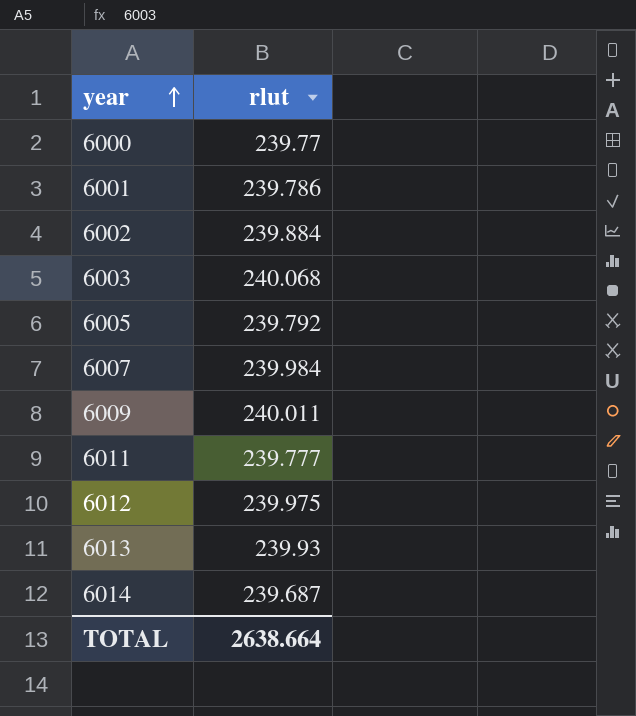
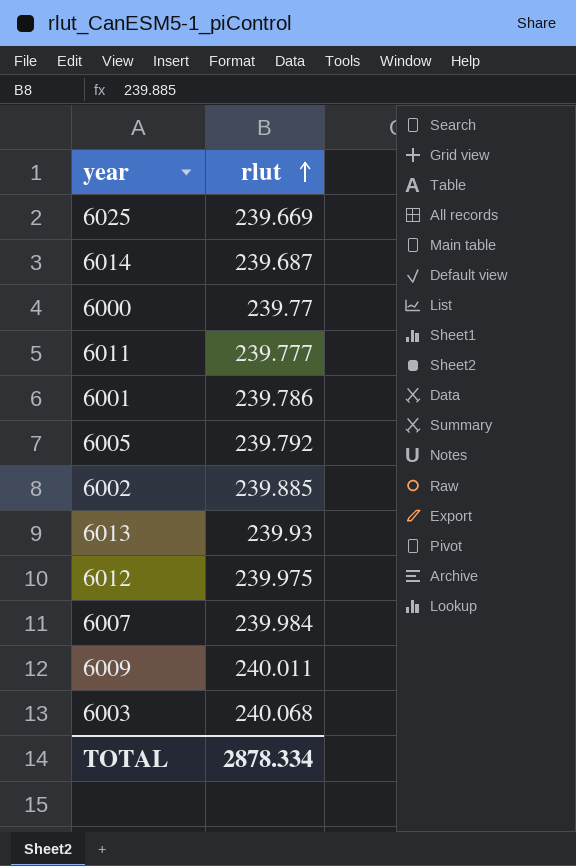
row order: year ascending -> rlut ascending
row 6025: none -> 239.669
6002 | rlut: 239.884 -> 239.885
TOTAL | rlut: 2638.664 -> 2878.334

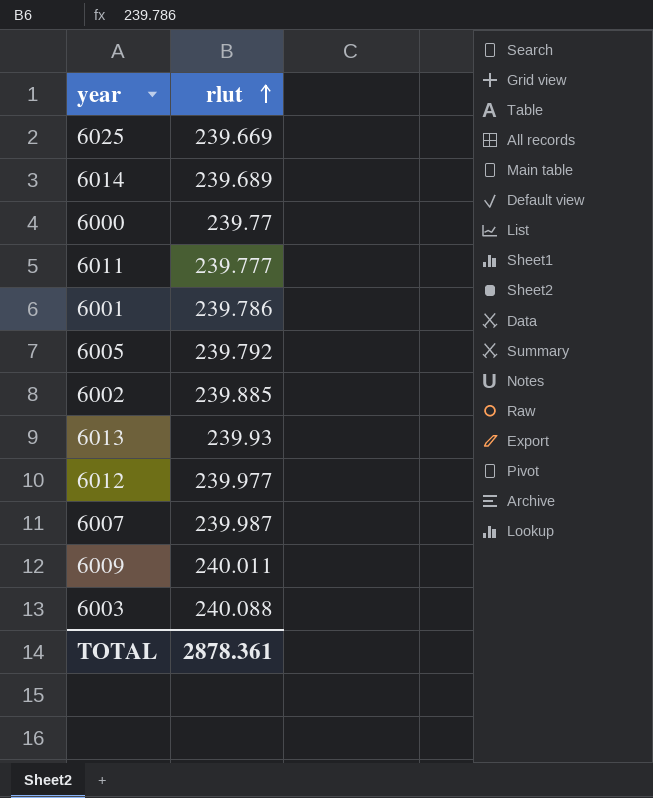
6014 | rlut: 239.687 -> 239.689
6012 | rlut: 239.975 -> 239.977
6007 | rlut: 239.984 -> 239.987
6003 | rlut: 240.068 -> 240.088
TOTAL | rlut: 2878.334 -> 2878.361

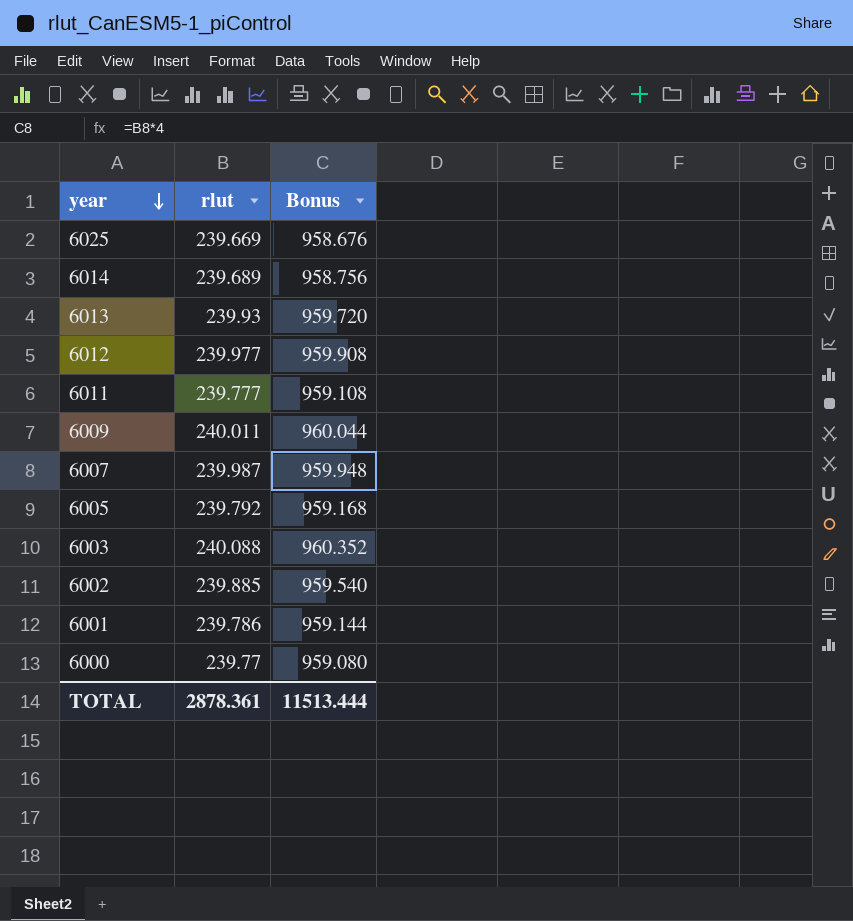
row order: rlut ascending -> year descending
column Bonus | formula: none -> [rlut] * 4

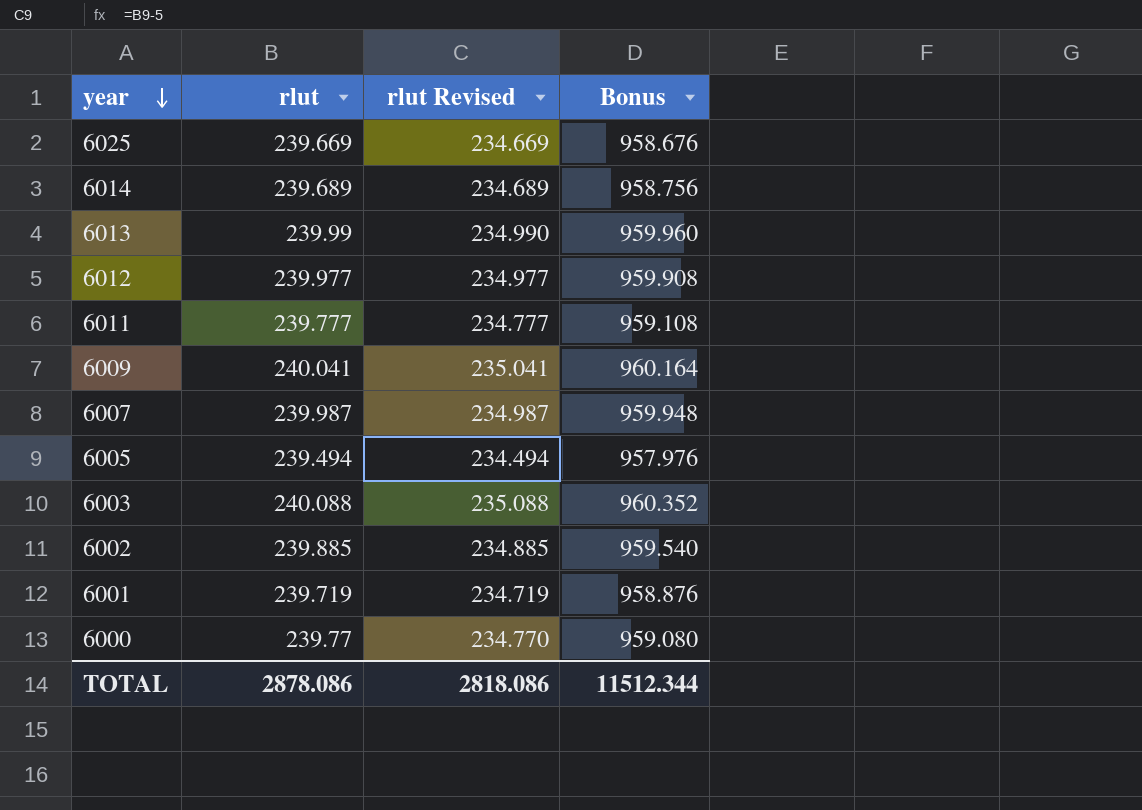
column rlut Revised | formula: none -> [rlut] - 5
6013 | rlut: 239.93 -> 239.99
6013 | Bonus: 959.720 -> 959.960
6009 | rlut: 240.011 -> 240.041
6009 | Bonus: 960.044 -> 960.164
6005 | rlut: 239.792 -> 239.494
6005 | Bonus: 959.168 -> 957.976
6001 | rlut: 239.786 -> 239.719
6001 | Bonus: 959.144 -> 958.876
TOTAL | rlut: 2878.361 -> 2878.086
TOTAL | Bonus: 11513.444 -> 11512.344

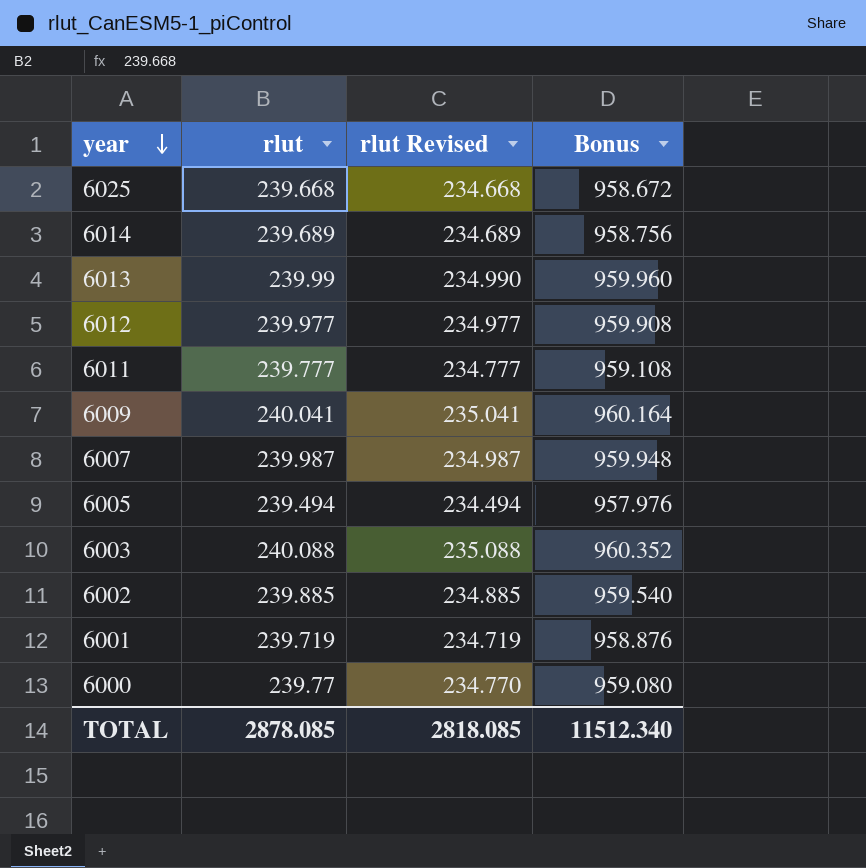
6025 | rlut: 239.669 -> 239.668
6025 | rlut Revised: 234.669 -> 234.668
6025 | Bonus: 958.676 -> 958.672
TOTAL | rlut: 2878.086 -> 2878.085
TOTAL | rlut Revised: 2818.086 -> 2818.085
TOTAL | Bonus: 11512.344 -> 11512.340

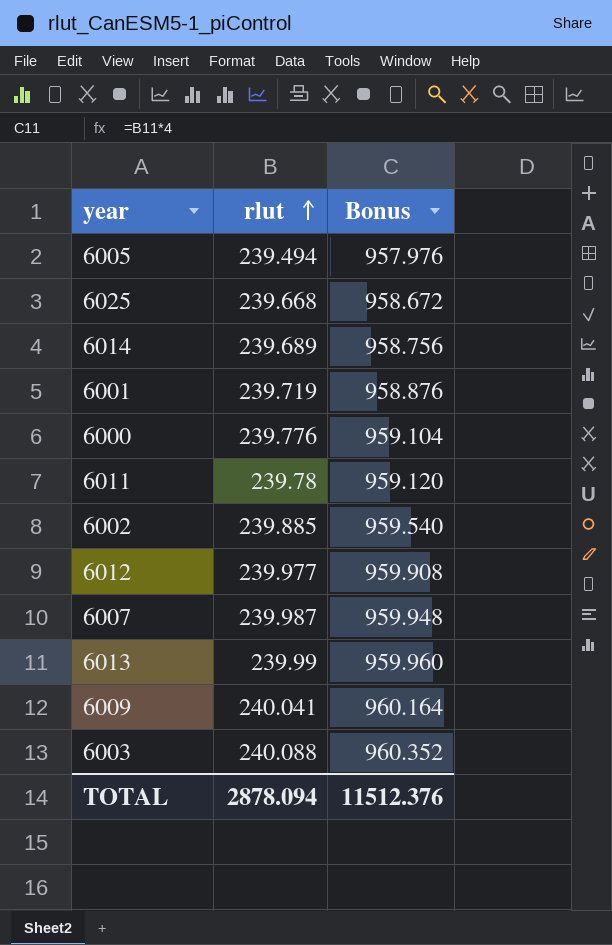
row order: year descending -> rlut ascending
column rlut Revised | formula: [rlut] - 5 -> none
6000 | rlut: 239.77 -> 239.776
6000 | Bonus: 959.080 -> 959.104
6011 | rlut: 239.777 -> 239.78
6011 | Bonus: 959.108 -> 959.120
TOTAL | rlut: 2878.085 -> 2878.094
TOTAL | Bonus: 11512.340 -> 11512.376

